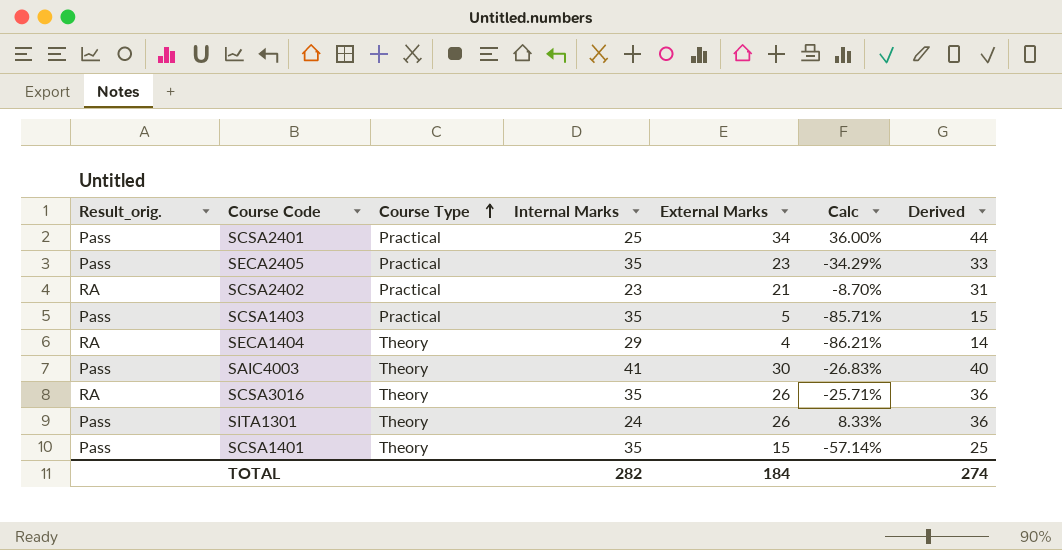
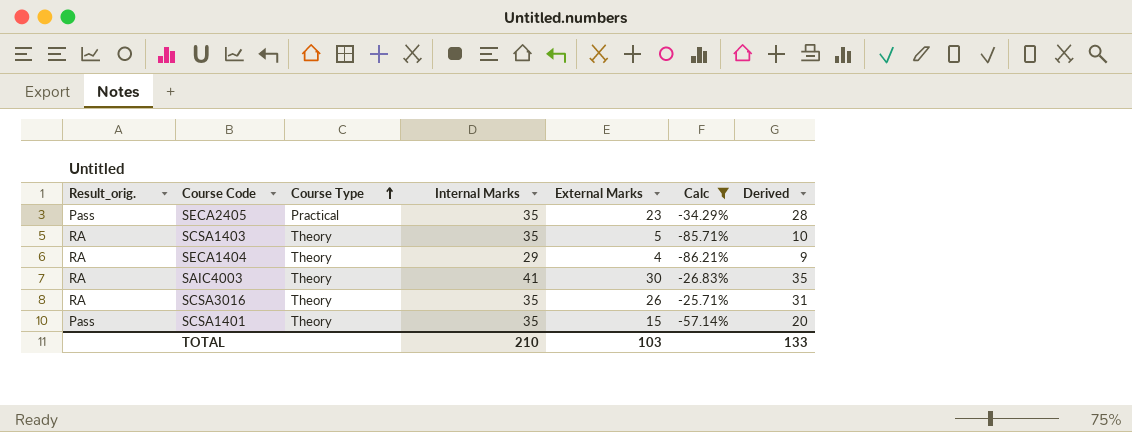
filter: none -> Calc <= -25.71%
column Derived | formula: [External Marks] + 10 -> [External Marks] + 5
SCSA1403 | Result_orig.: Pass -> RA
SCSA1403 | Course Type: Practical -> Theory
SAIC4003 | Result_orig.: Pass -> RA
TOTAL | Internal Marks: 282 -> 210
TOTAL | External Marks: 184 -> 103
TOTAL | Derived: 274 -> 133

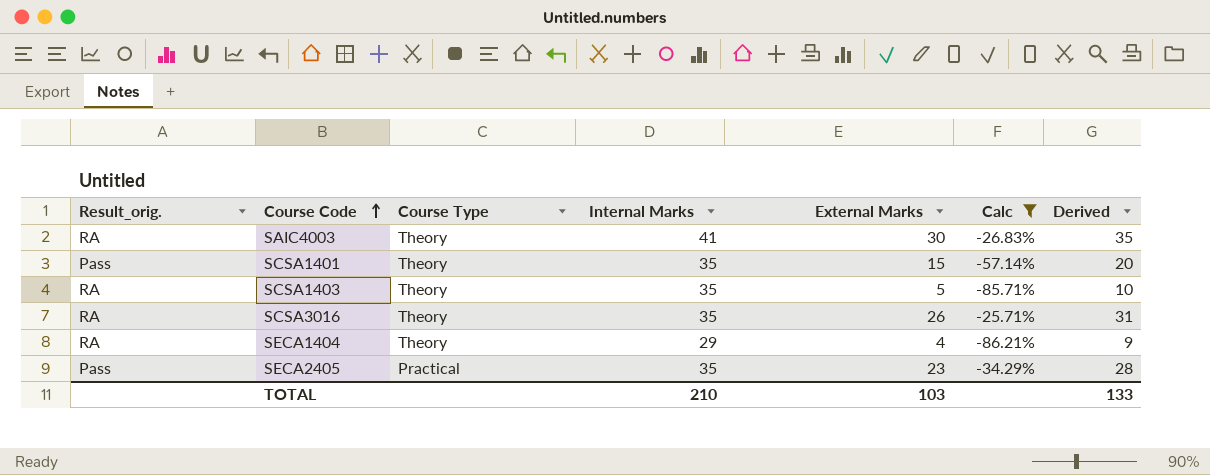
row order: Course Type ascending -> Course Code ascending

